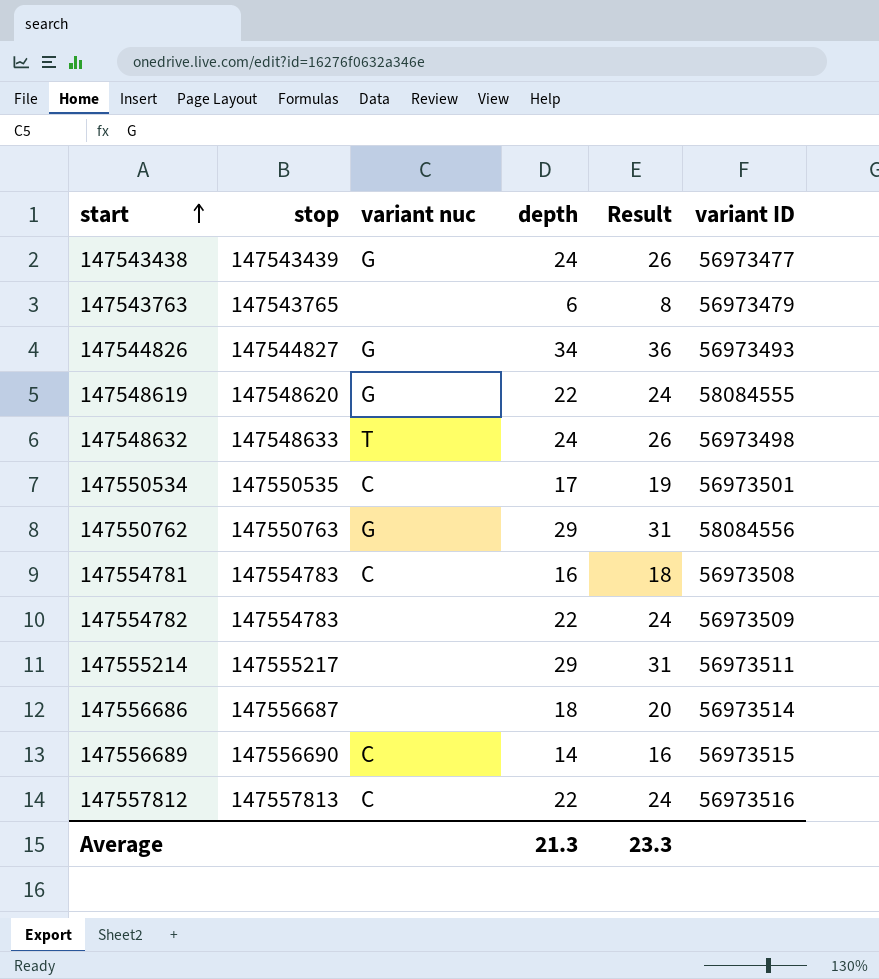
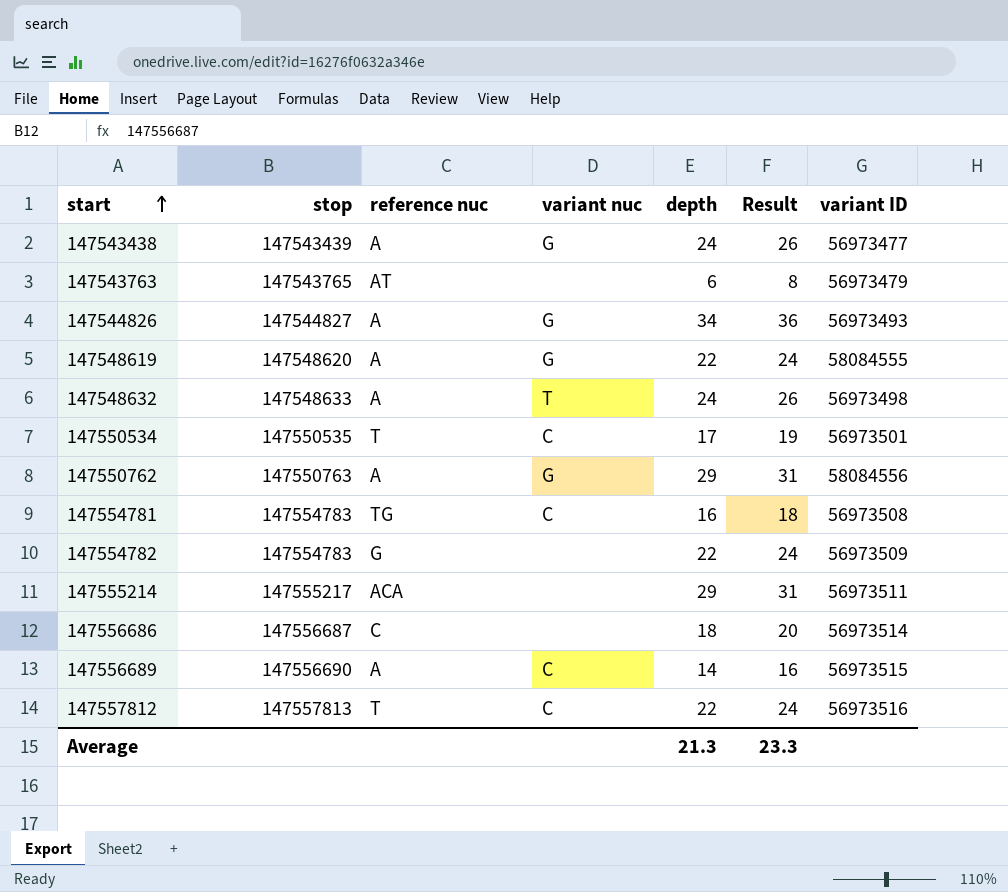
column reference nuc | position: none -> 3

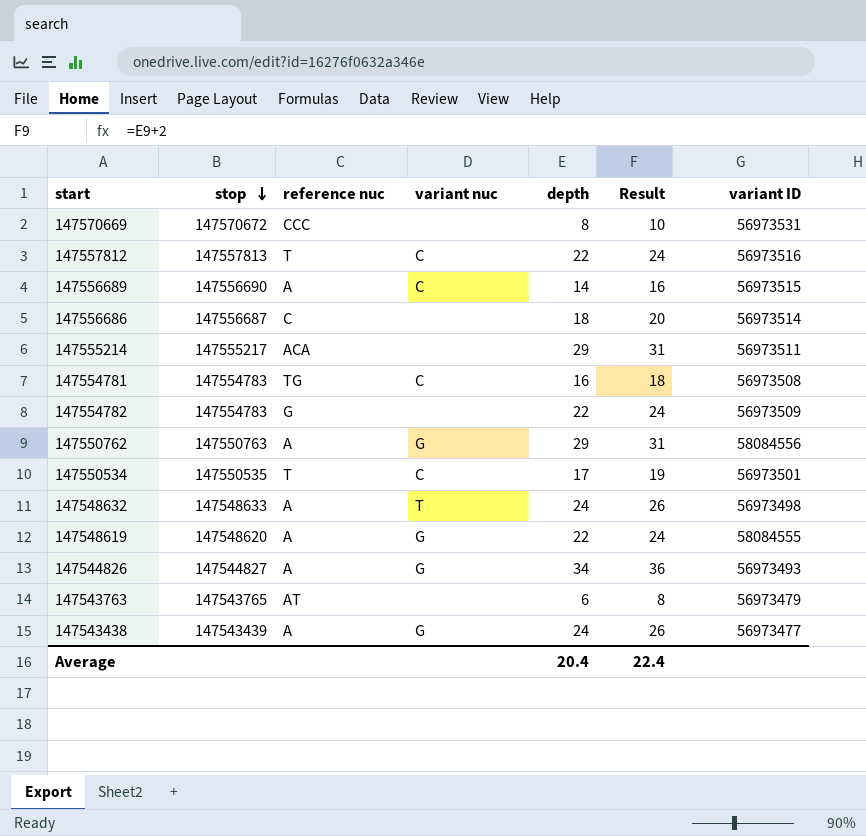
row order: start ascending -> stop descending
row 147570669: none -> 147570672 | CCC | none | 8 | 10 | 56973531
Average | depth: 21.3 -> 20.4
Average | Result: 23.3 -> 22.4

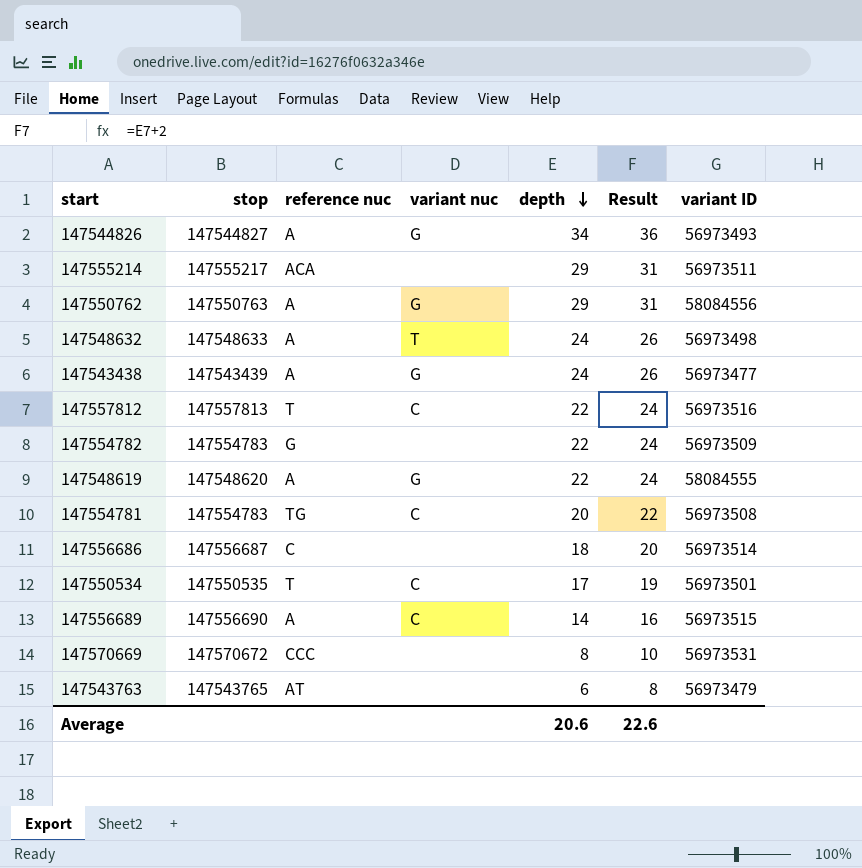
row order: stop descending -> depth descending
147554781 | depth: 16 -> 20
147554781 | Result: 18 -> 22
Average | depth: 20.4 -> 20.6
Average | Result: 22.4 -> 22.6

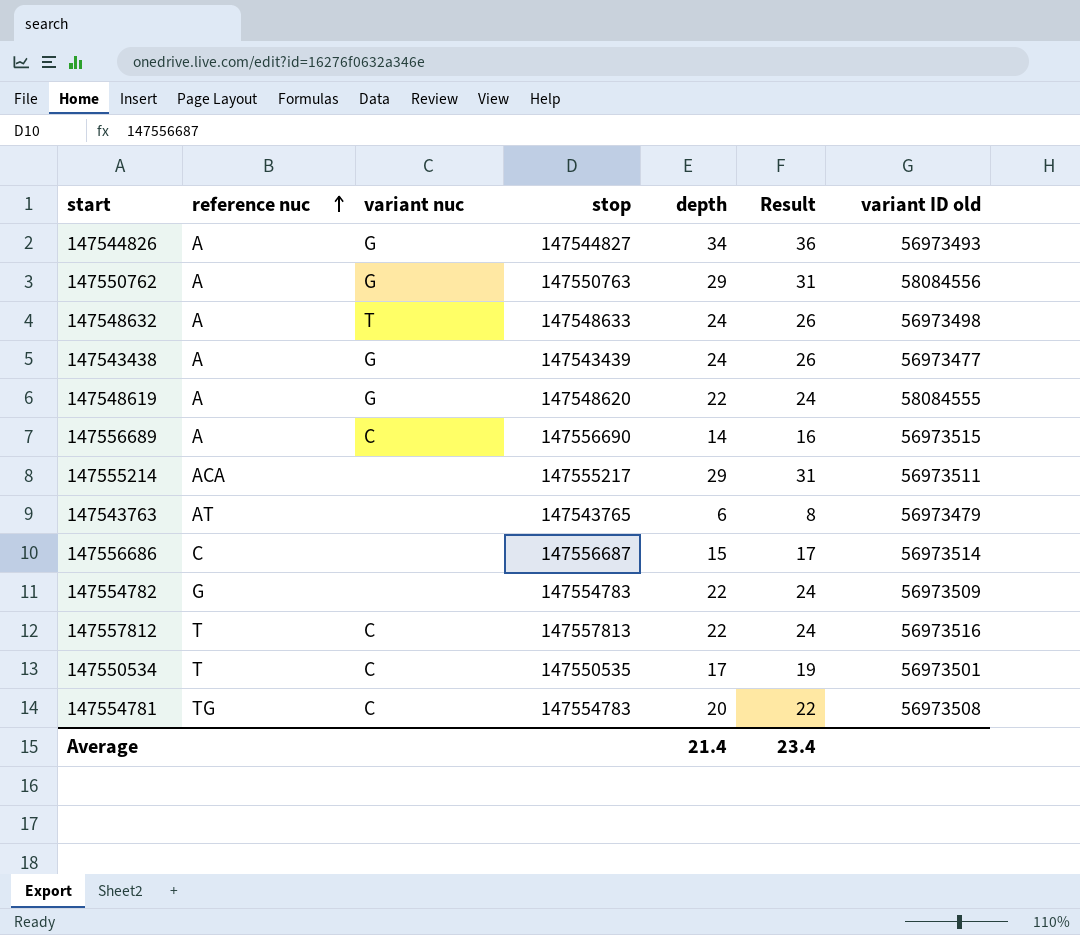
row order: depth descending -> reference nuc ascending
column stop | position: 2 -> 4
column name: variant ID -> variant ID old
row 147570669: 147570672 | CCC | none | 8 | 10 | 56973531 -> none
147556686 | depth: 18 -> 15
147556686 | Result: 20 -> 17
Average | depth: 20.6 -> 21.4
Average | Result: 22.6 -> 23.4

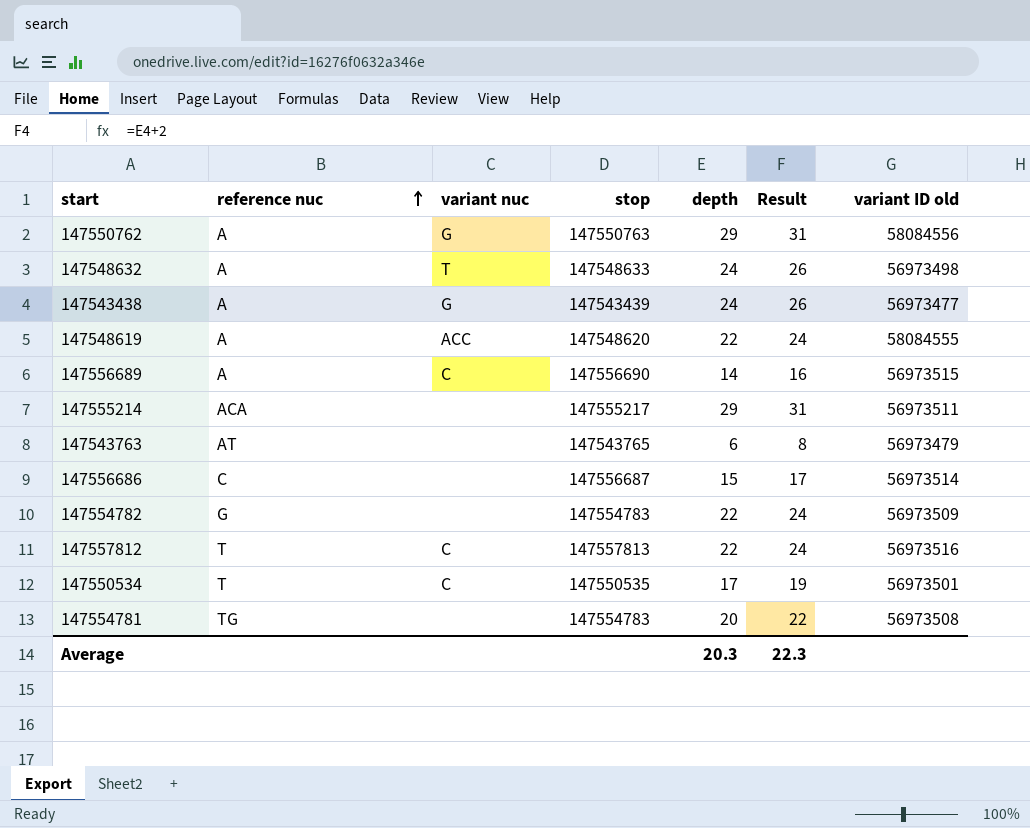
row 147544826: A | G | 147544827 | 34 | 36 | 56973493 -> none
147548619 | variant nuc: G -> ACC
147554781 | variant nuc: C -> none
Average | depth: 21.4 -> 20.3
Average | Result: 23.4 -> 22.3

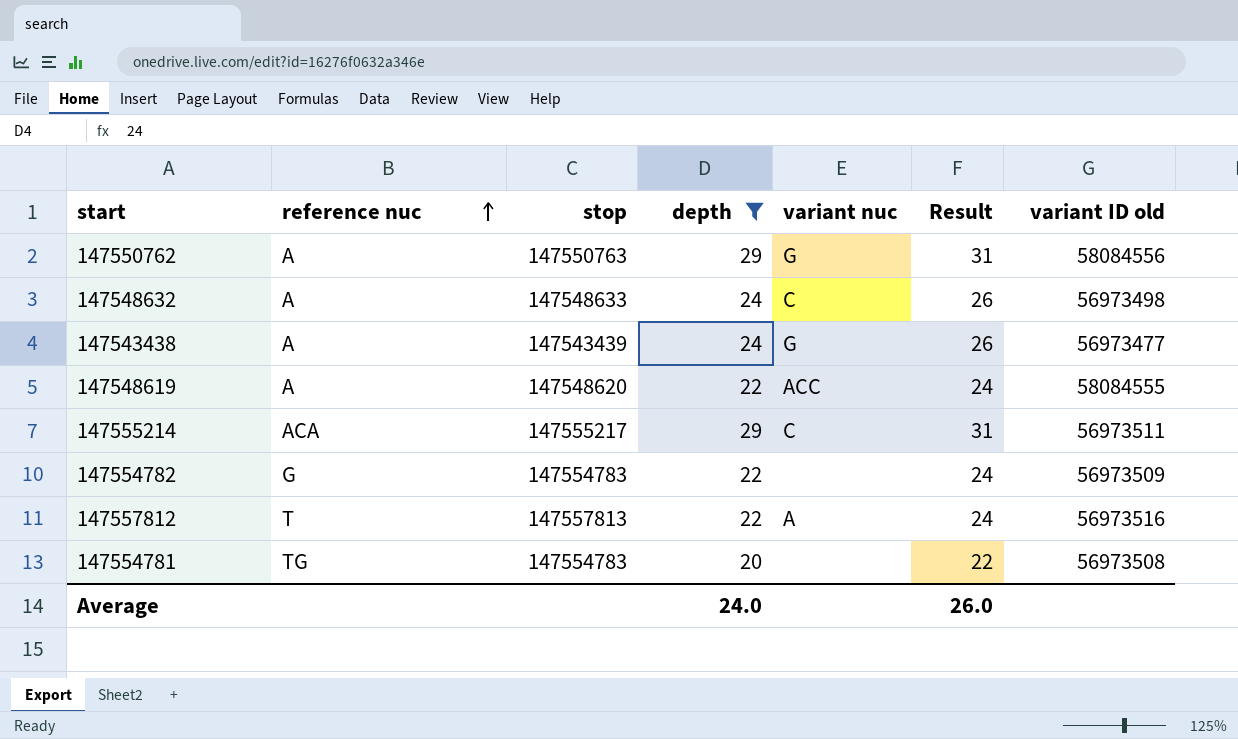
filter: none -> depth >= 20
column variant nuc | position: 3 -> 5
147548632 | variant nuc: T -> C
147555214 | variant nuc: none -> C
147557812 | variant nuc: C -> A
Average | depth: 20.3 -> 24.0
Average | Result: 22.3 -> 26.0

